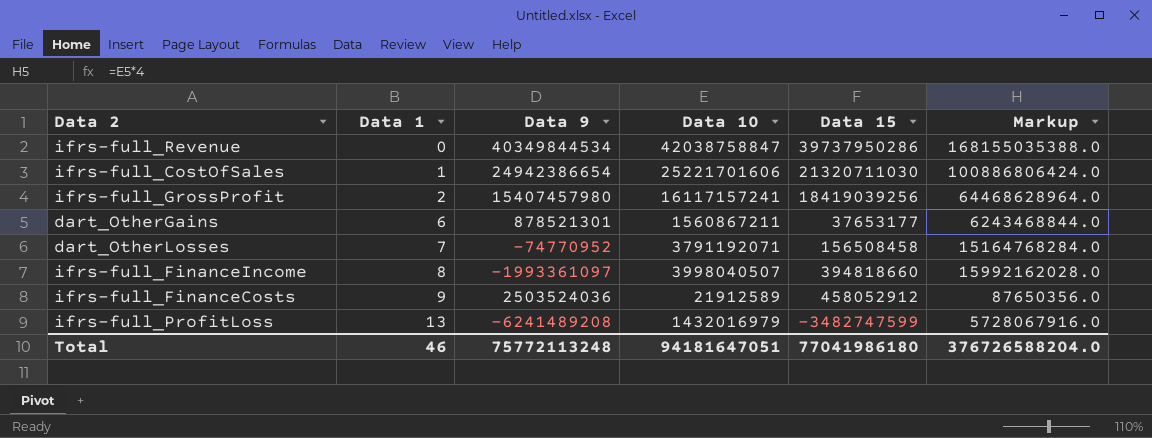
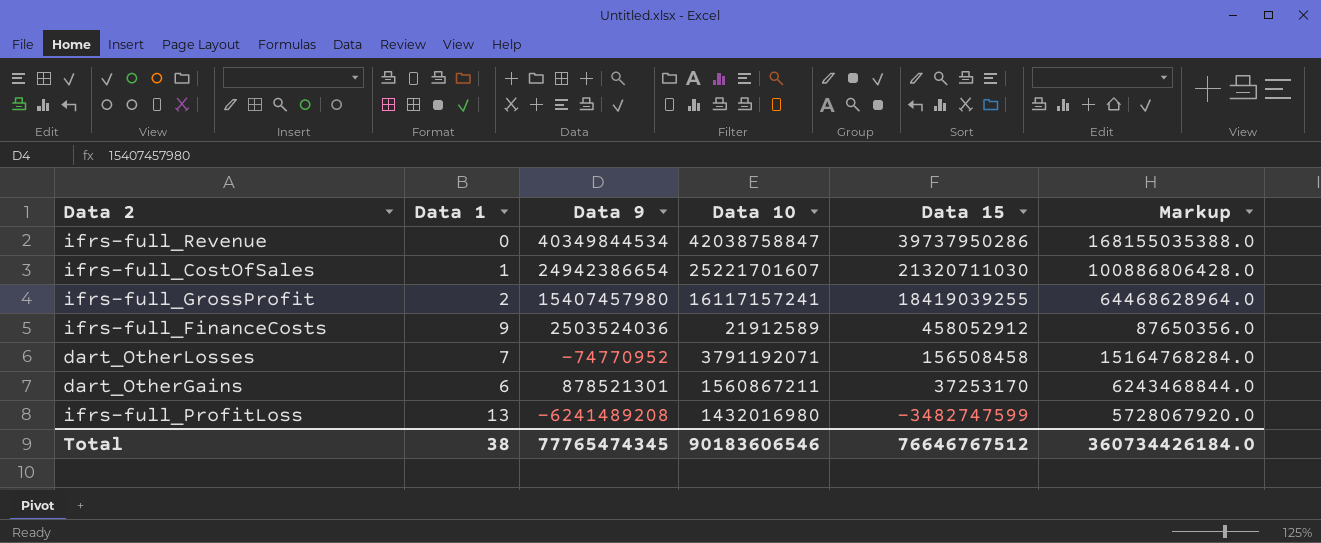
row order: Data 1 ascending -> Data 15 descending
row ifrs-full_FinanceIncome: 8 | -1993361097 | 3998040507 | 394818660 | 15992162028.0 -> none
ifrs-full_CostOfSales | Data 10: 25221701606 -> 25221701607
ifrs-full_CostOfSales | Markup: 100886806424.0 -> 100886806428.0
ifrs-full_GrossProfit | Data 15: 18419039256 -> 18419039255
dart_OtherGains | Data 15: 37653177 -> 37253170
ifrs-full_ProfitLoss | Data 10: 1432016979 -> 1432016980
ifrs-full_ProfitLoss | Markup: 5728067916.0 -> 5728067920.0
Total | Data 1: 46 -> 38
Total | Data 9: 75772113248 -> 77765474345
Total | Data 10: 94181647051 -> 90183606546
Total | Data 15: 77041986180 -> 76646767512
Total | Markup: 376726588204.0 -> 360734426184.0

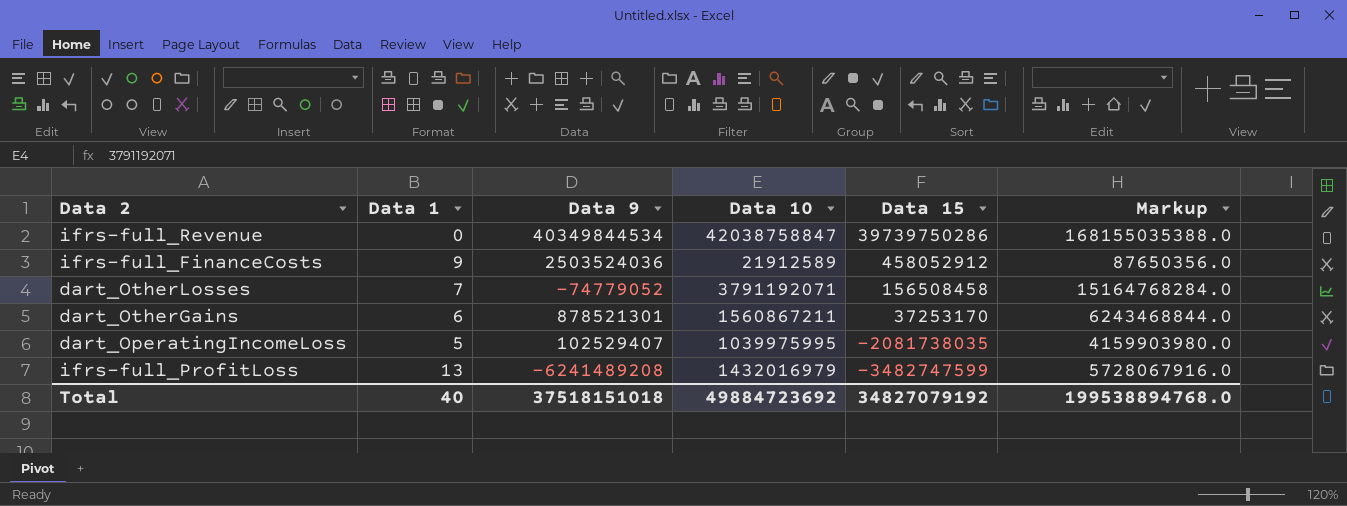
row ifrs-full_CostOfSales: 1 | 24942386654 | 25221701607 | 21320711030 | 100886806428.0 -> none
row ifrs-full_GrossProfit: 2 | 15407457980 | 16117157241 | 18419039255 | 64468628964.0 -> none
ifrs-full_Revenue | Data 15: 39737950286 -> 39739750286
dart_OtherLosses | Data 9: -74770952 -> -74779052
row dart_OperatingIncomeLoss: none -> 5 | 102529407 | 1039975995 | -2081738035 | 4159903980.0
ifrs-full_ProfitLoss | Data 10: 1432016980 -> 1432016979
ifrs-full_ProfitLoss | Markup: 5728067920.0 -> 5728067916.0
Total | Data 1: 38 -> 40
Total | Data 9: 77765474345 -> 37518151018
Total | Data 10: 90183606546 -> 49884723692
Total | Data 15: 76646767512 -> 34827079192
Total | Markup: 360734426184.0 -> 199538894768.0

